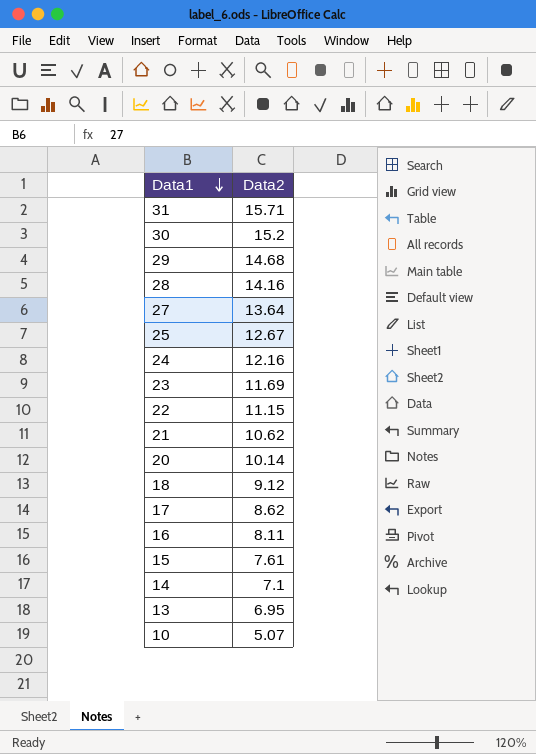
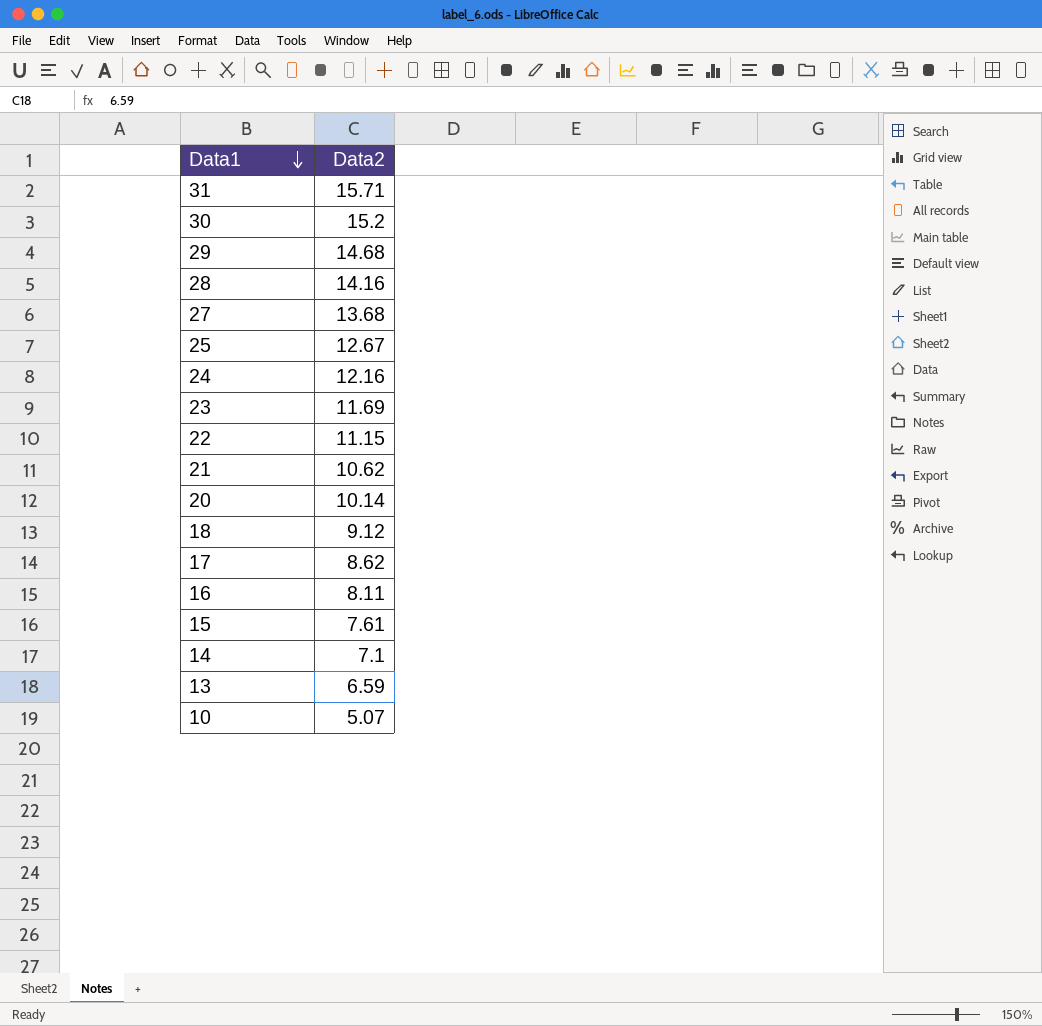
27 | Data2: 13.64 -> 13.68
13 | Data2: 6.95 -> 6.59

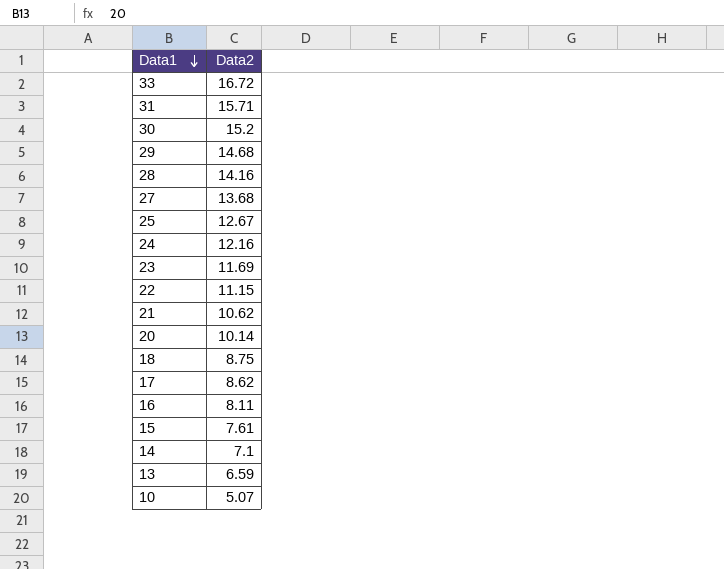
row 33: none -> 16.72
18 | Data2: 9.12 -> 8.75

